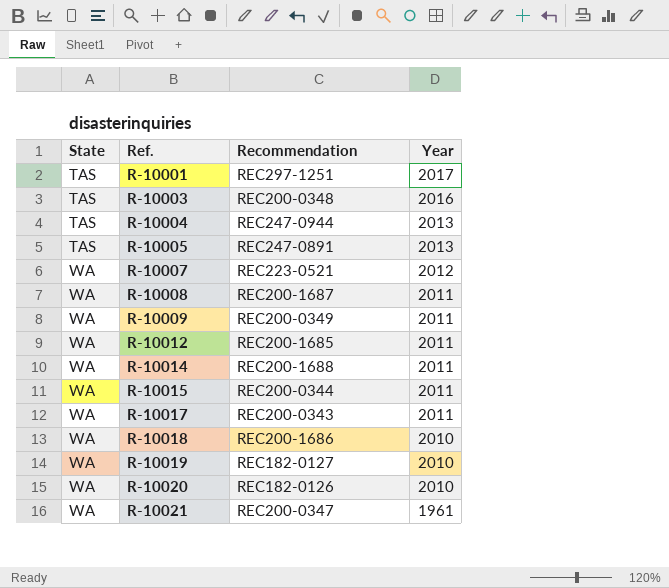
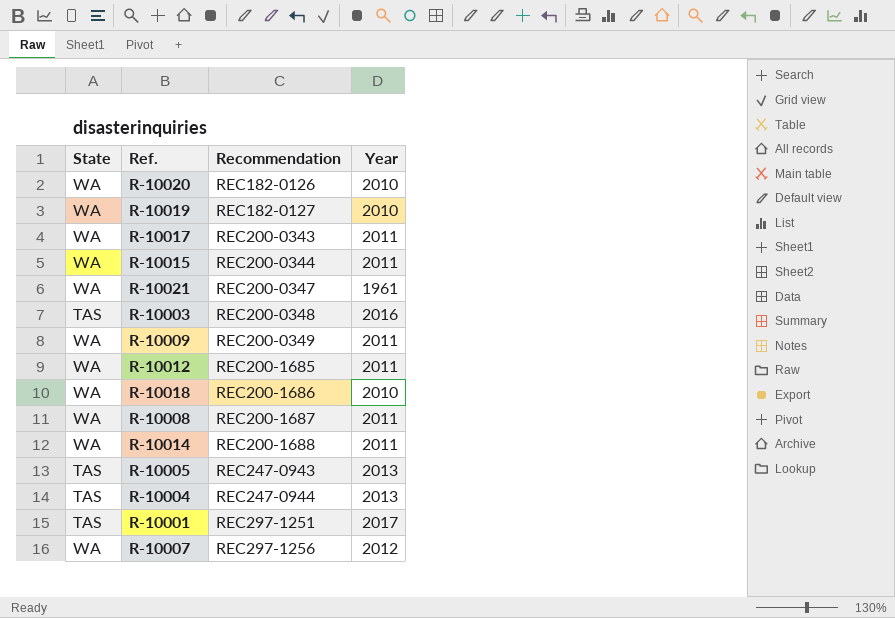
row order: State ascending -> Recommendation ascending
R-10005 | Recommendation: REC247-0891 -> REC247-0943
R-10007 | Recommendation: REC223-0521 -> REC297-1256

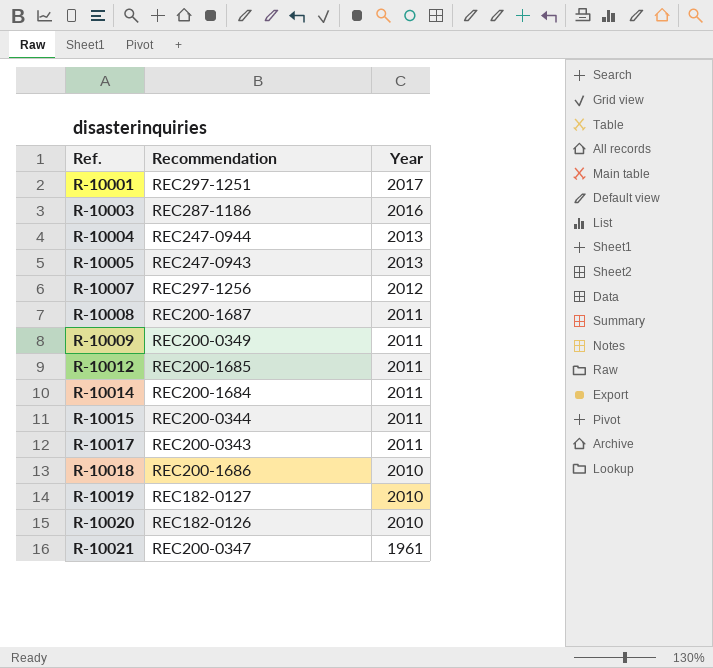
row order: Recommendation ascending -> Ref. ascending
column State | position: 1 -> none
R-10003 | Recommendation: REC200-0348 -> REC287-1186
R-10014 | Recommendation: REC200-1688 -> REC200-1684

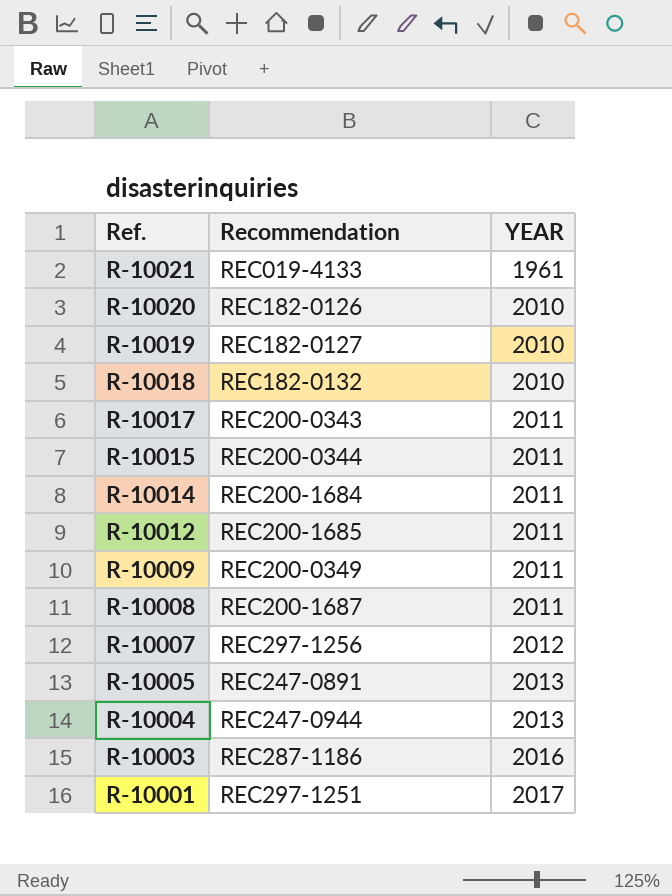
row order: Ref. ascending -> Ref. descending
column name: Year -> YEAR
R-10021 | Recommendation: REC200-0347 -> REC019-4133
R-10018 | Recommendation: REC200-1686 -> REC182-0132
R-10005 | Recommendation: REC247-0943 -> REC247-0891

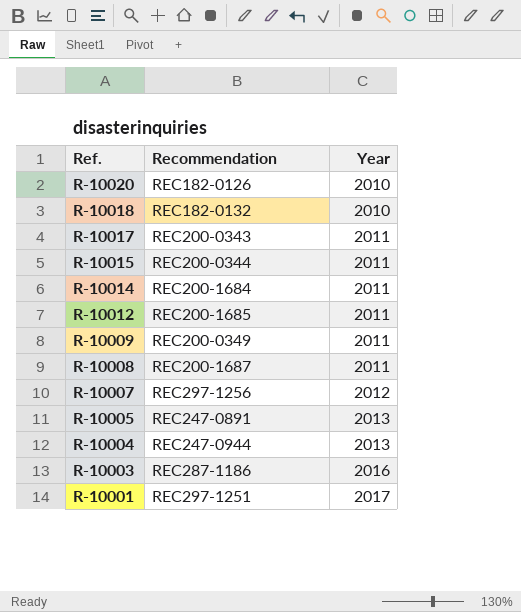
column name: YEAR -> Year
row R-10021: REC019-4133 | 1961 -> none
row R-10019: REC182-0127 | 2010 -> none

